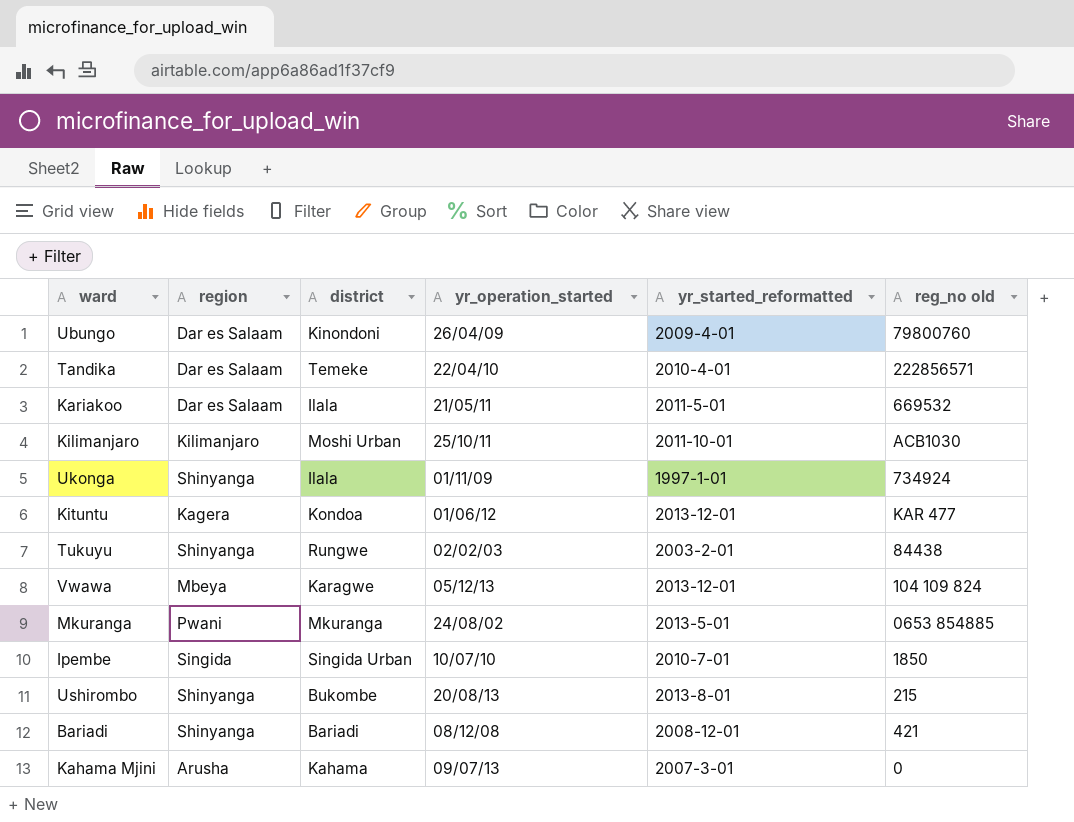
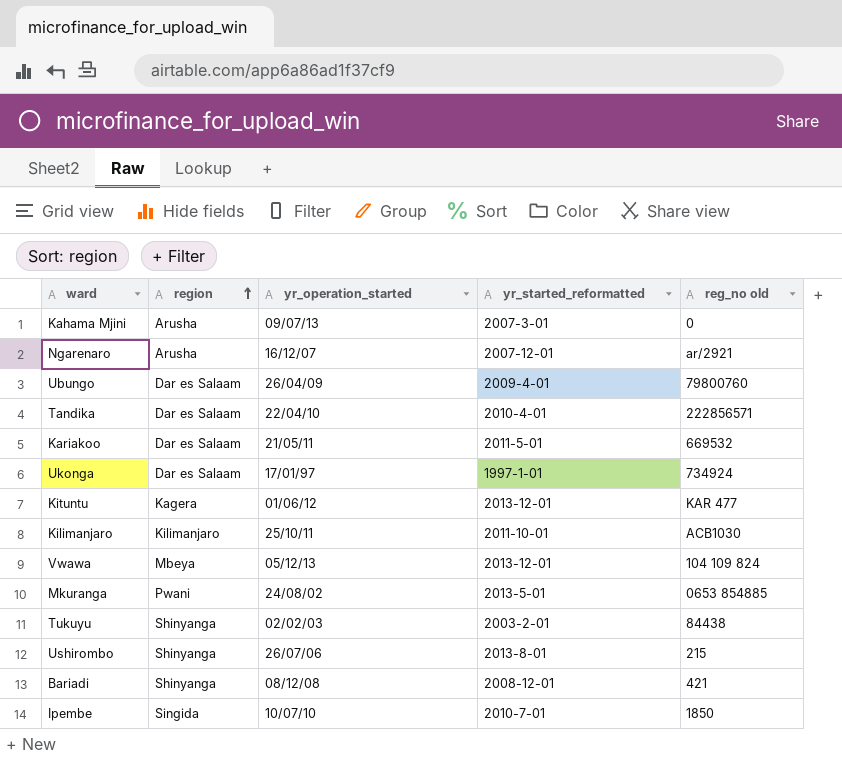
row order: none -> region ascending
column district | position: 3 -> none
row Ngarenaro: none -> Arusha | 16/12/07 | 2007-12-01 | ar/2921
Ukonga | region: Shinyanga -> Dar es Salaam
Ukonga | yr_operation_started: 01/11/09 -> 17/01/97
Ushirombo | yr_operation_started: 20/08/13 -> 26/07/06

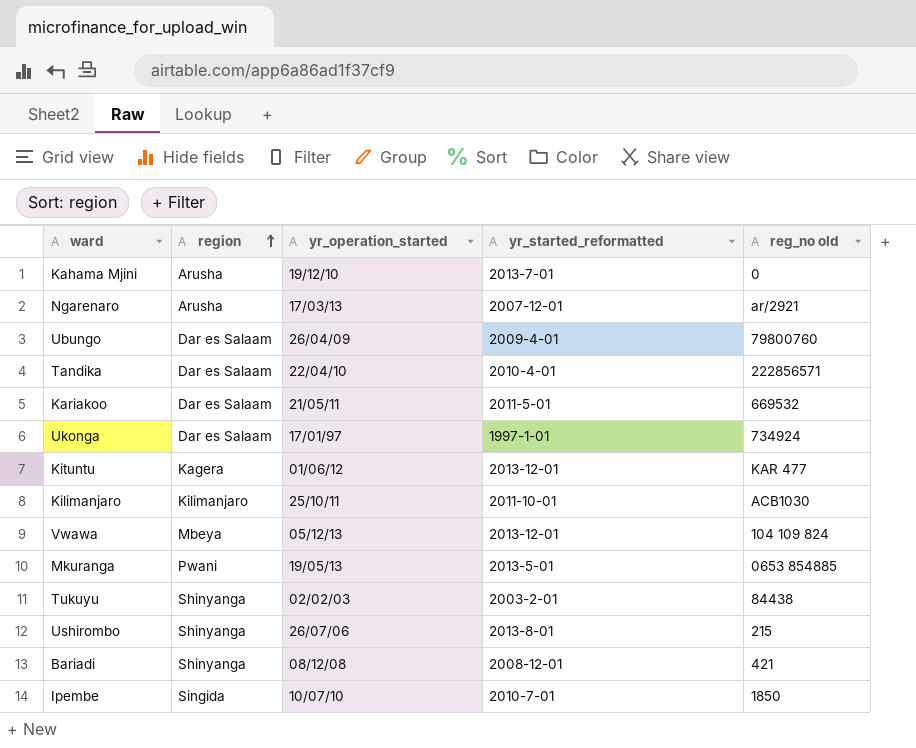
Kahama Mjini | yr_operation_started: 09/07/13 -> 19/12/10
Kahama Mjini | yr_started_reformatted: 2007-3-01 -> 2013-7-01
Ngarenaro | yr_operation_started: 16/12/07 -> 17/03/13
Mkuranga | yr_operation_started: 24/08/02 -> 19/05/13

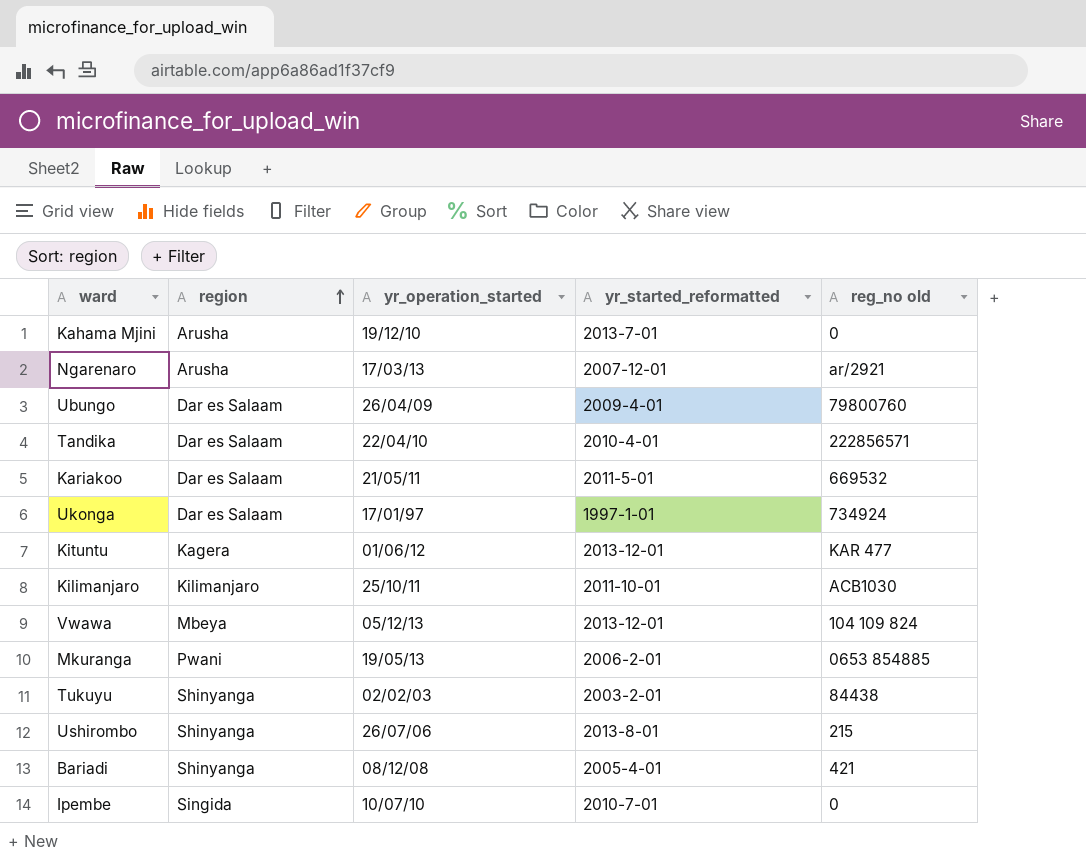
Mkuranga | yr_started_reformatted: 2013-5-01 -> 2006-2-01
Bariadi | yr_started_reformatted: 2008-12-01 -> 2005-4-01
Ipembe | reg_no old: 1850 -> 0

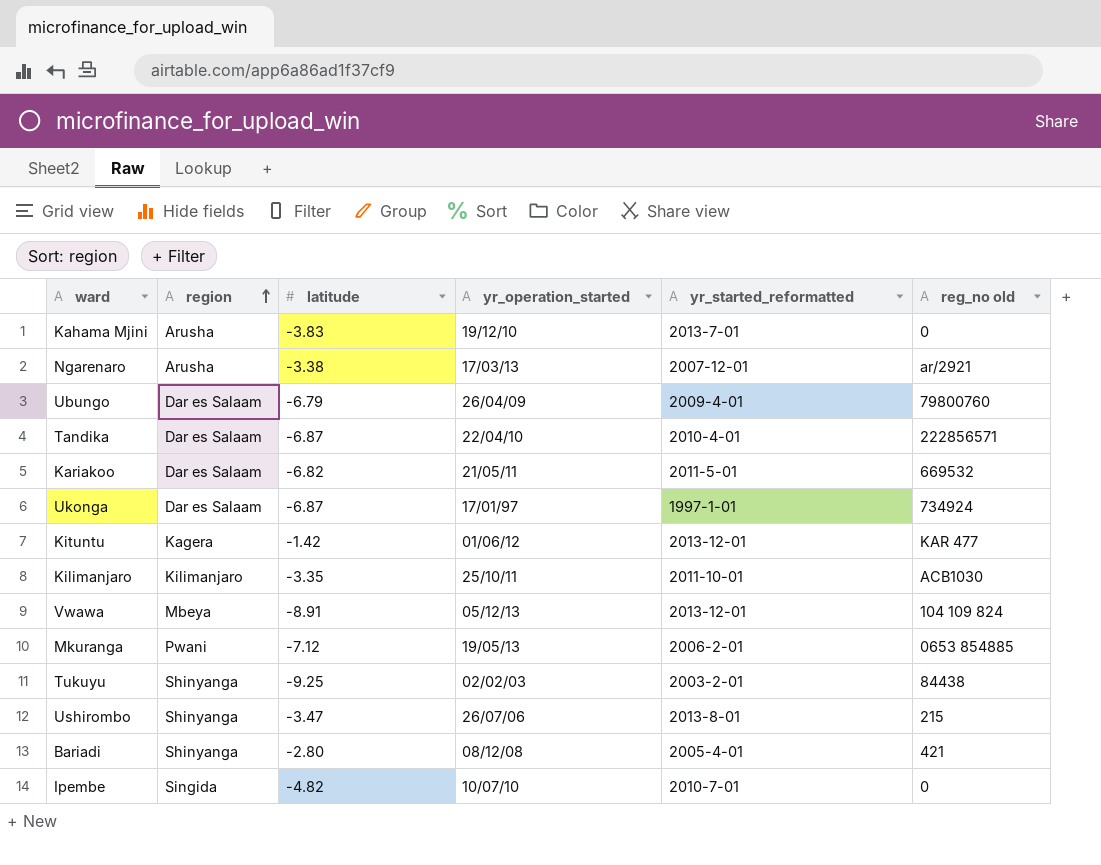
column latitude | position: none -> 3

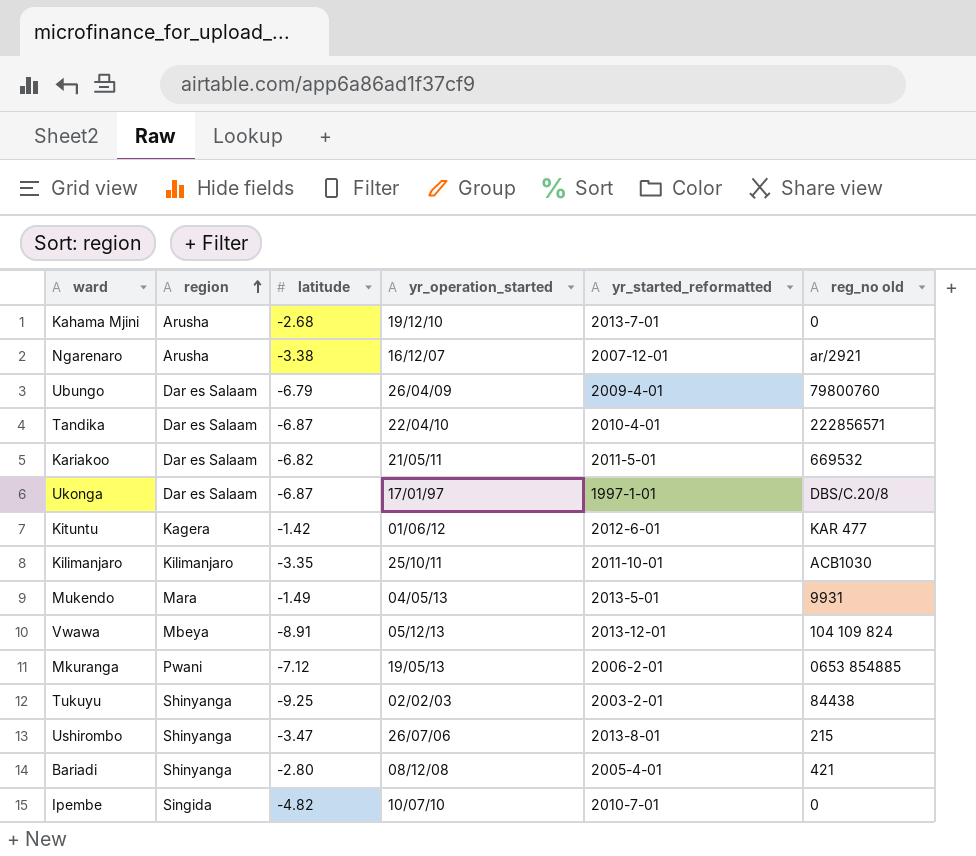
Kahama Mjini | latitude: -3.83 -> -2.68
Ngarenaro | yr_operation_started: 17/03/13 -> 16/12/07
Ukonga | reg_no old: 734924 -> DBS/C.20/8
Kituntu | yr_started_reformatted: 2013-12-01 -> 2012-6-01
row Mukendo: none -> Mara | -1.49 | 04/05/13 | 2013-5-01 | 9931

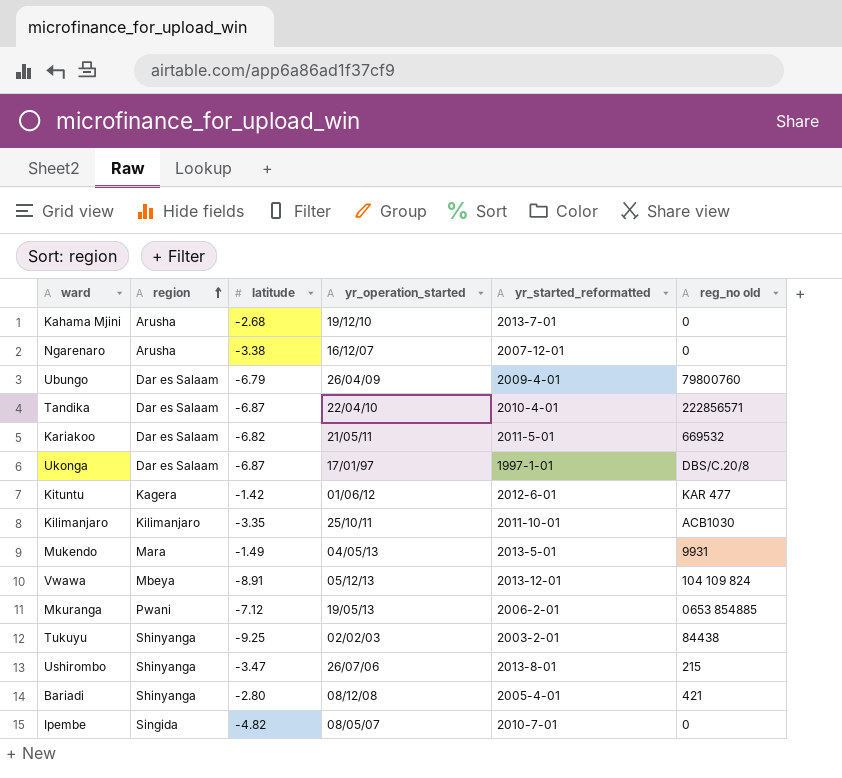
Ngarenaro | reg_no old: ar/2921 -> 0
Ipembe | yr_operation_started: 10/07/10 -> 08/05/07

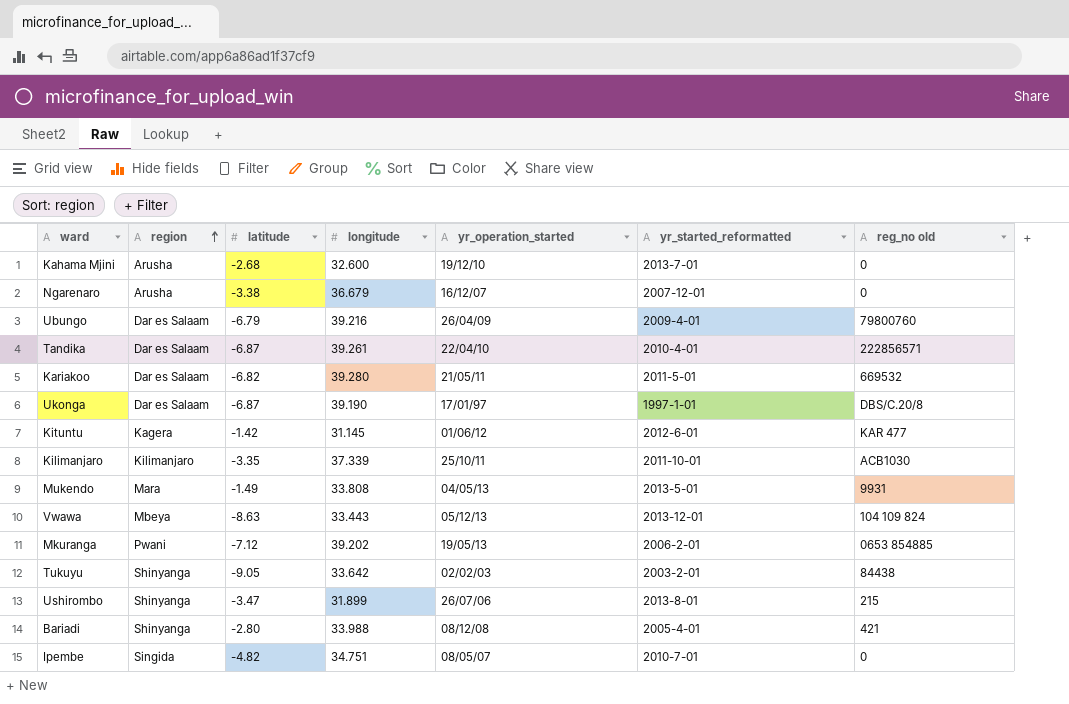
column longitude | position: none -> 4
Vwawa | latitude: -8.91 -> -8.63
Tukuyu | latitude: -9.25 -> -9.05

